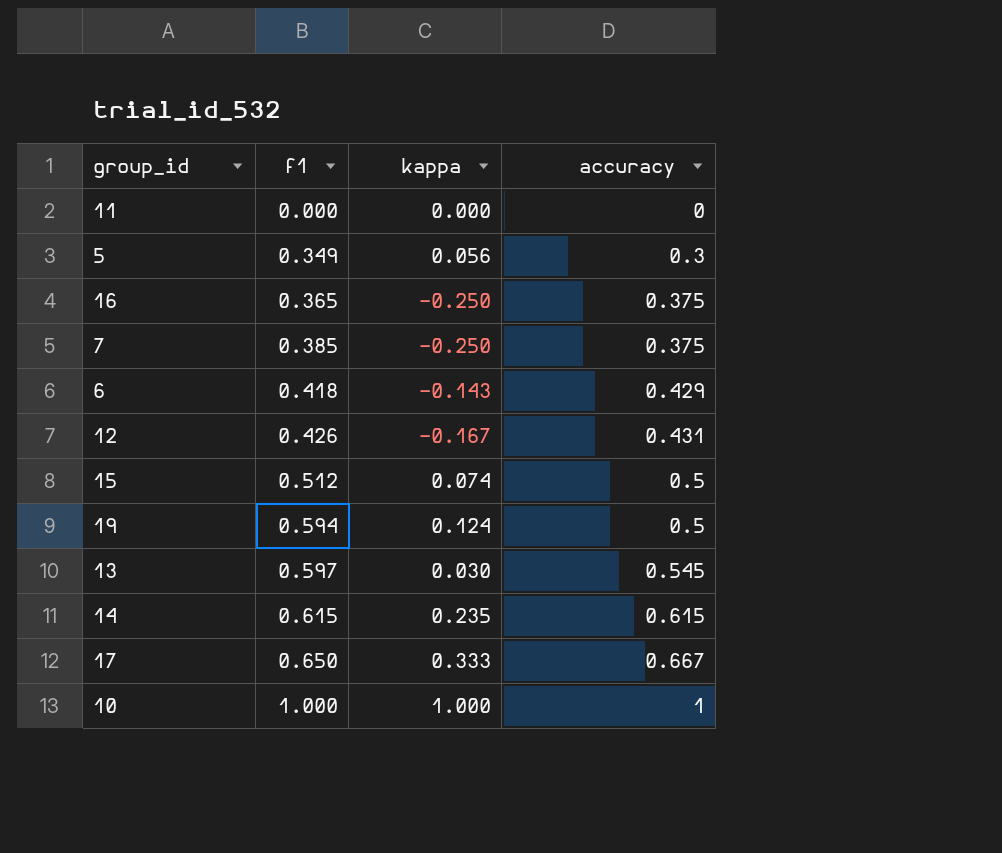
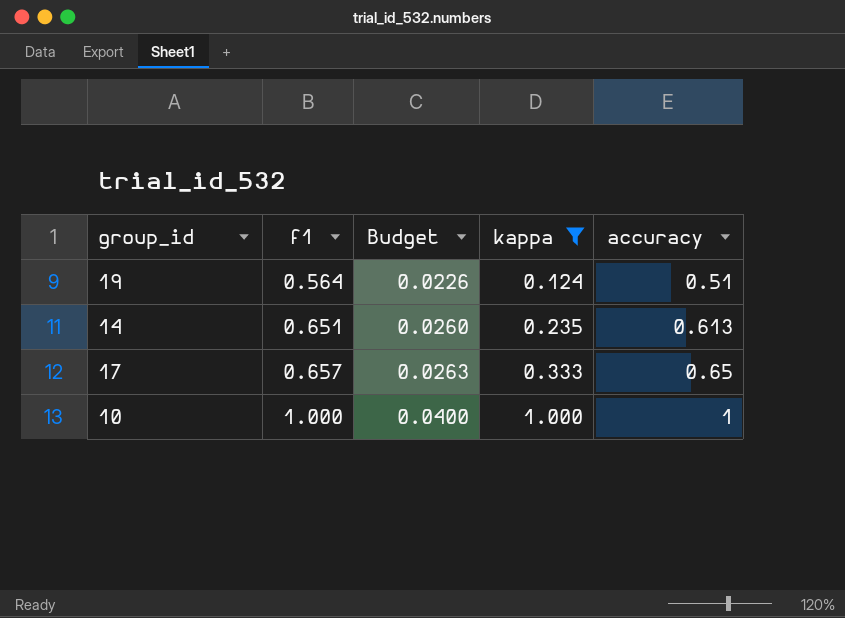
filter: none -> kappa >= 0.124
column Budget | formula: none -> [f1] * 0.04
19 | f1: 0.594 -> 0.564
19 | accuracy: 0.5 -> 0.51
14 | f1: 0.615 -> 0.651
14 | accuracy: 0.615 -> 0.613
17 | f1: 0.650 -> 0.657
17 | accuracy: 0.667 -> 0.65

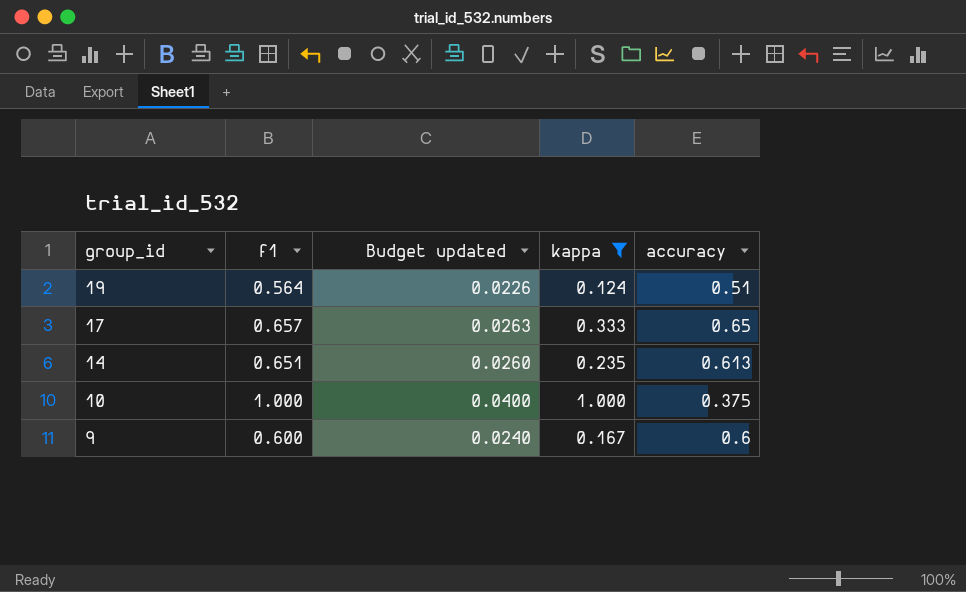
row order: f1 ascending -> group_id descending
column name: Budget -> Budget updated
10 | accuracy: 1 -> 0.375
row 9: none -> 0.600 | 0.0240 | 0.167 | 0.6

